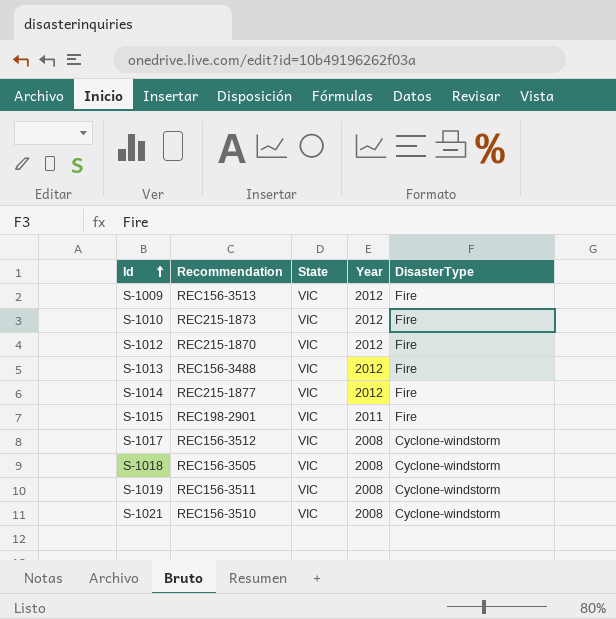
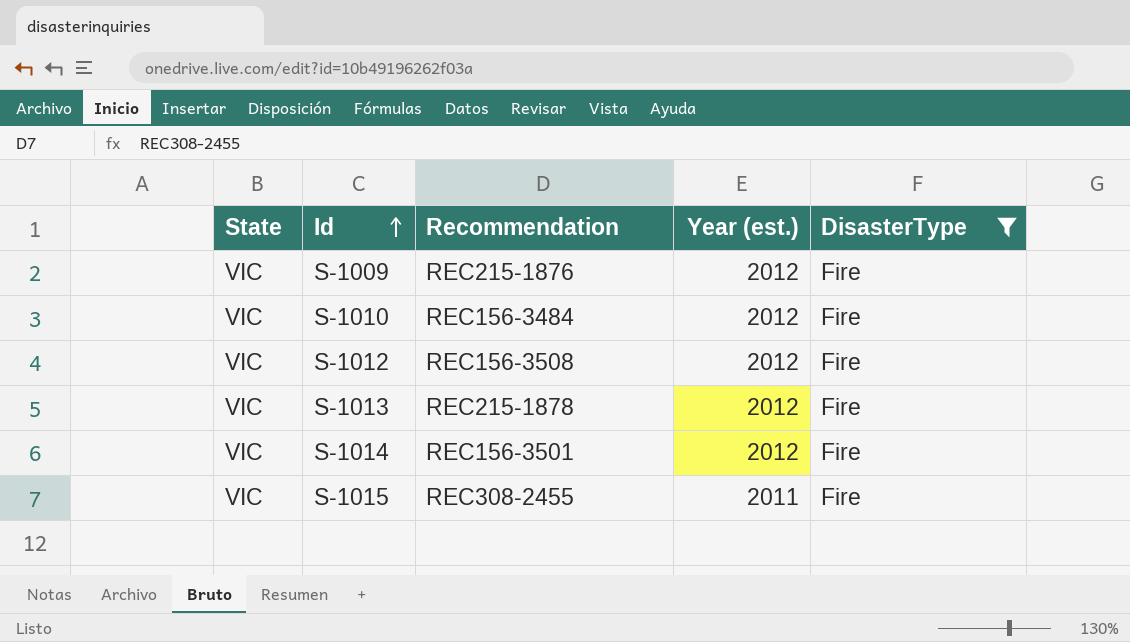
filter: none -> DisasterType = Fire
column State | position: 3 -> 1
column name: Year -> Year (est.)
S-1009 | Recommendation: REC156-3513 -> REC215-1876
S-1010 | Recommendation: REC215-1873 -> REC156-3484
S-1012 | Recommendation: REC215-1870 -> REC156-3508
S-1013 | Recommendation: REC156-3488 -> REC215-1878
S-1014 | Recommendation: REC215-1877 -> REC156-3501
S-1015 | Recommendation: REC198-2901 -> REC308-2455

